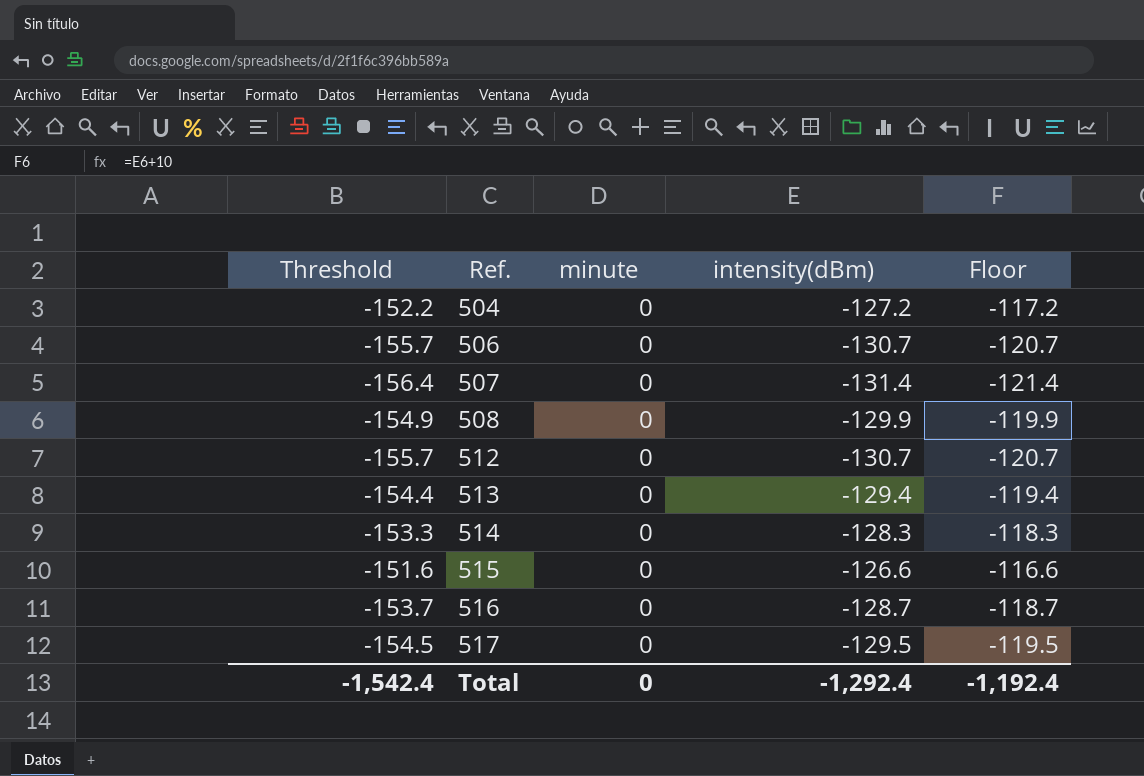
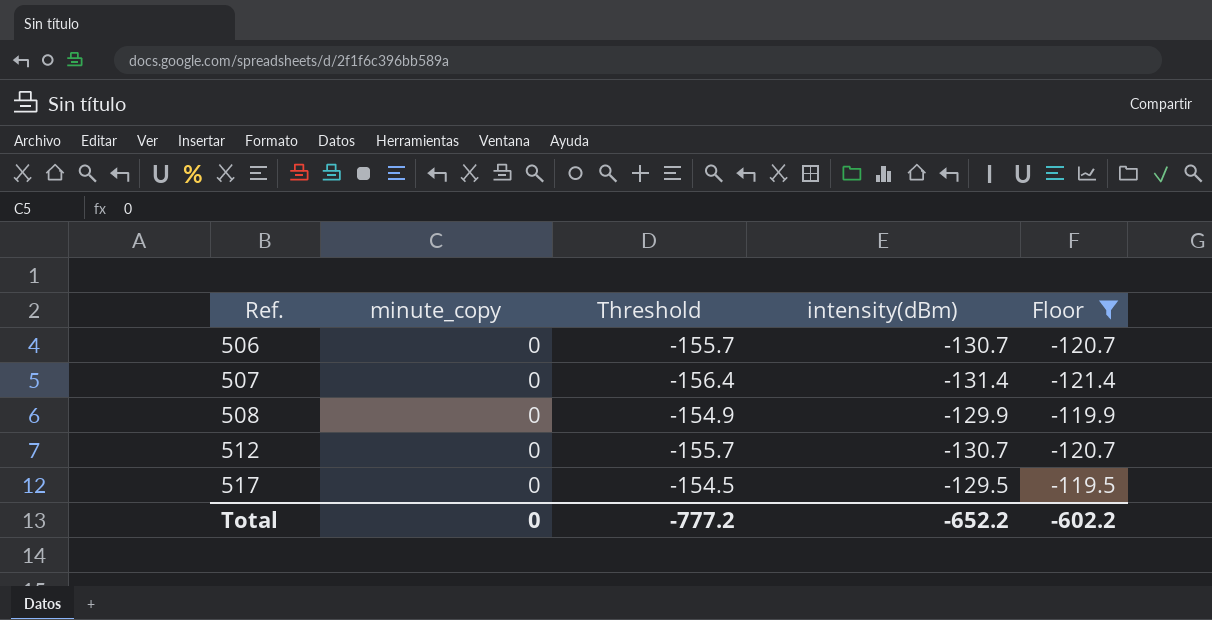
filter: none -> Floor <= -119.5
column name: minute -> minute_copy
column Threshold | position: 1 -> 3
Total | Threshold: -1,542.4 -> -777.2
Total | intensity(dBm): -1,292.4 -> -652.2
Total | Floor: -1,192.4 -> -602.2

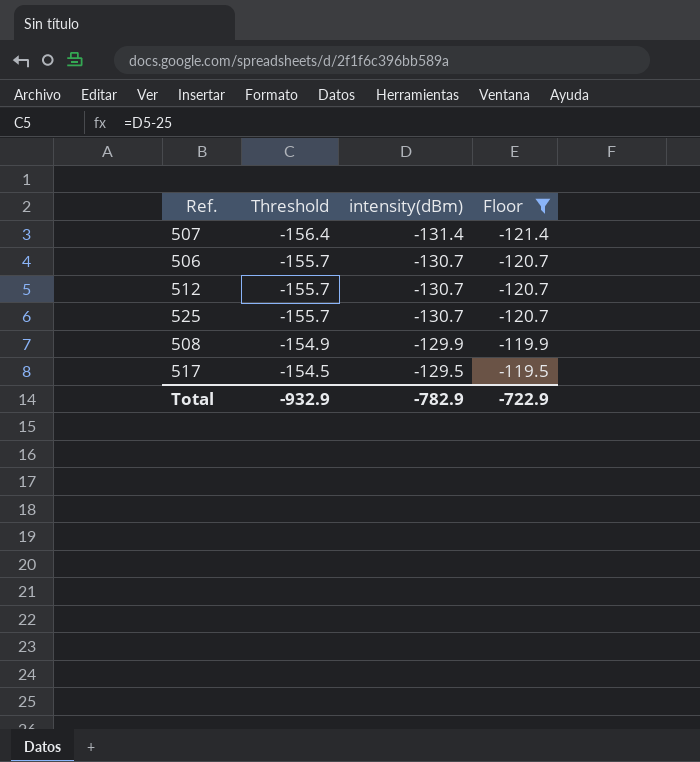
row order: Ref. ascending -> Threshold ascending
column minute_copy | position: 2 -> none
row 525: none -> -155.7 | -130.7 | -120.7
Total | Threshold: -777.2 -> -932.9
Total | intensity(dBm): -652.2 -> -782.9
Total | Floor: -602.2 -> -722.9

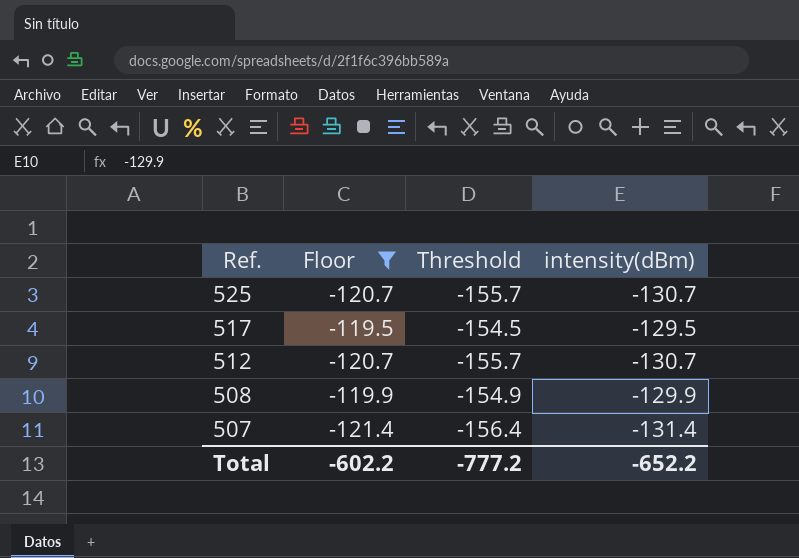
row order: Threshold ascending -> Ref. descending
column Floor | position: 4 -> 2
row 506: -155.7 | -130.7 | -120.7 -> none
Total | Floor: -722.9 -> -602.2
Total | Threshold: -932.9 -> -777.2
Total | intensity(dBm): -782.9 -> -652.2

